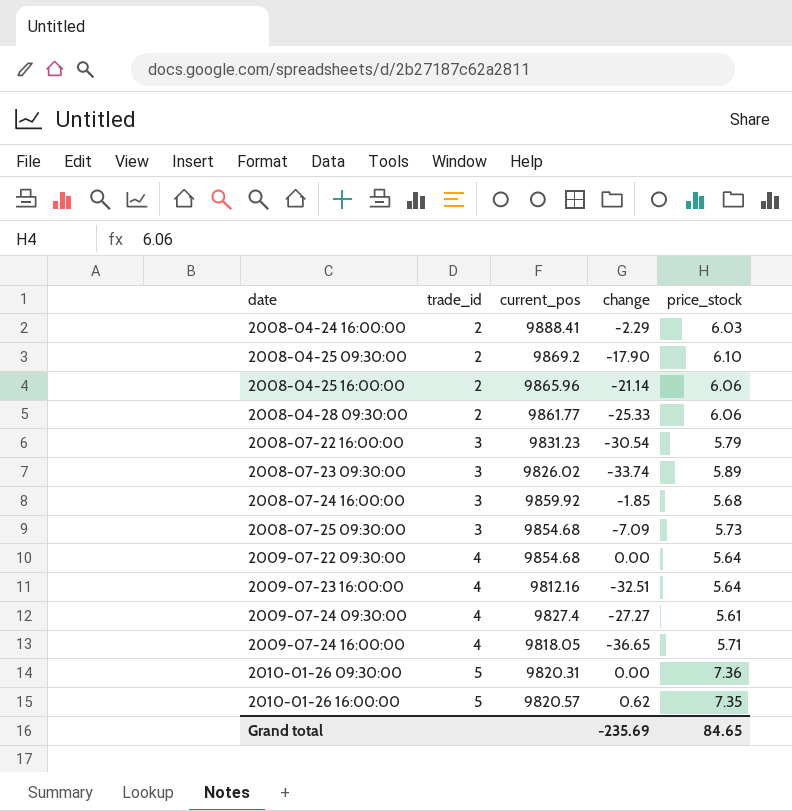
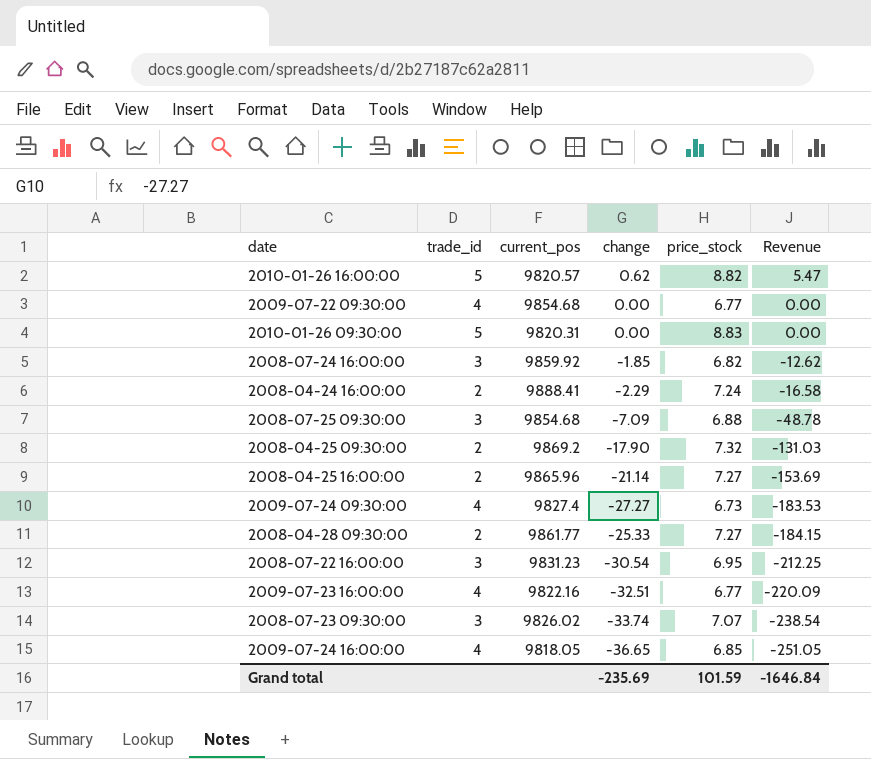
row order: date ascending -> Revenue descending
column Revenue | formula: none -> [change] * [price_stock]
2010-01-26 16:00:00 | price_stock: 7.35 -> 8.82
2009-07-22 09:30:00 | price_stock: 5.64 -> 6.77
2010-01-26 09:30:00 | price_stock: 7.36 -> 8.83
2008-07-24 16:00:00 | price_stock: 5.68 -> 6.82
2008-04-24 16:00:00 | price_stock: 6.03 -> 7.24
2008-07-25 09:30:00 | price_stock: 5.73 -> 6.88
2008-04-25 09:30:00 | price_stock: 6.10 -> 7.32
2008-04-25 16:00:00 | price_stock: 6.06 -> 7.27
2009-07-24 09:30:00 | price_stock: 5.61 -> 6.73
2008-04-28 09:30:00 | price_stock: 6.06 -> 7.27
2008-07-22 16:00:00 | price_stock: 5.79 -> 6.95
2009-07-23 16:00:00 | current_pos: 9812.16 -> 9822.16
2009-07-23 16:00:00 | price_stock: 5.64 -> 6.77
2008-07-23 09:30:00 | price_stock: 5.89 -> 7.07
2009-07-24 16:00:00 | price_stock: 5.71 -> 6.85
Grand total | price_stock: 84.65 -> 101.59

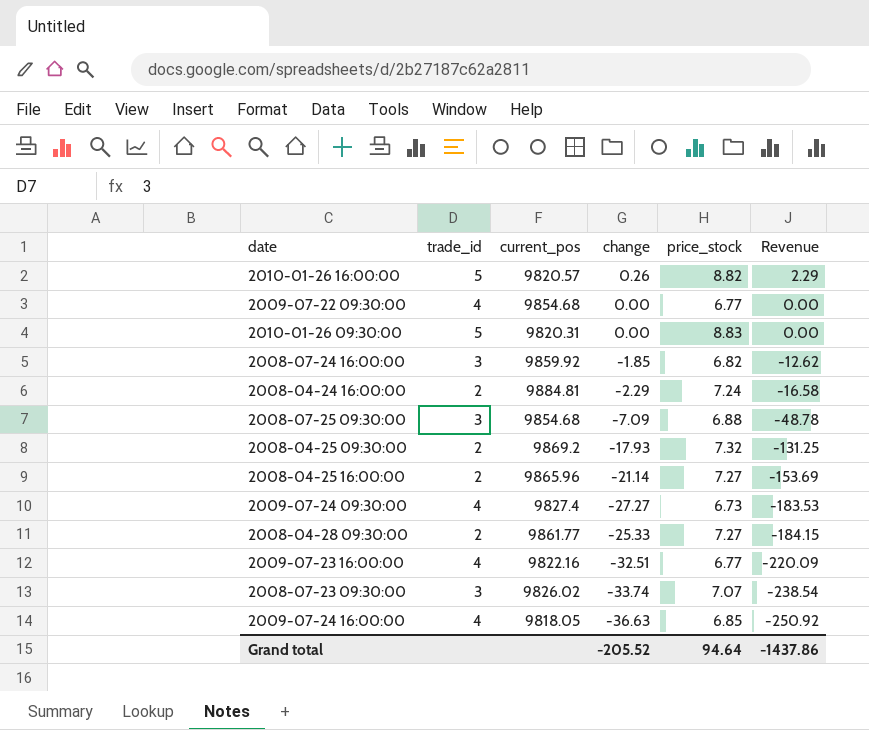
row 2008-07-22 16:00:00: 3 | 9831.23 | -30.54 | 6.95 | -212.25 -> none
2010-01-26 16:00:00 | change: 0.62 -> 0.26
2010-01-26 16:00:00 | Revenue: 5.47 -> 2.29
2008-04-24 16:00:00 | current_pos: 9888.41 -> 9884.81
2008-04-25 09:30:00 | change: -17.90 -> -17.93
2008-04-25 09:30:00 | Revenue: -131.03 -> -131.25
2009-07-24 16:00:00 | change: -36.65 -> -36.63
2009-07-24 16:00:00 | Revenue: -251.05 -> -250.92
Grand total | change: -235.69 -> -205.52
Grand total | price_stock: 101.59 -> 94.64
Grand total | Revenue: -1646.84 -> -1437.86

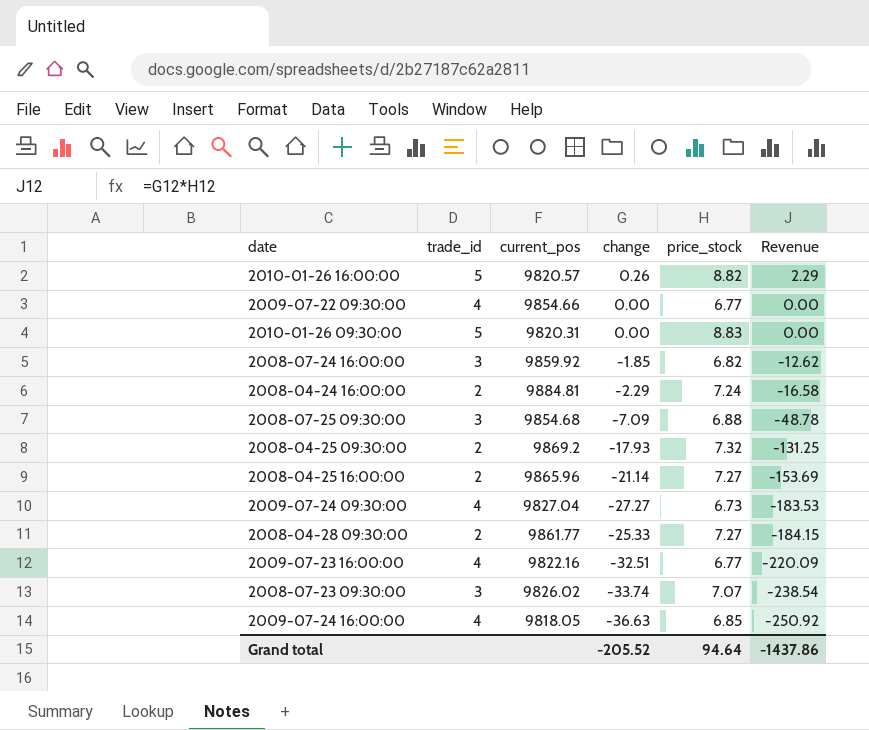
2009-07-22 09:30:00 | current_pos: 9854.68 -> 9854.66
2009-07-24 09:30:00 | current_pos: 9827.4 -> 9827.04

